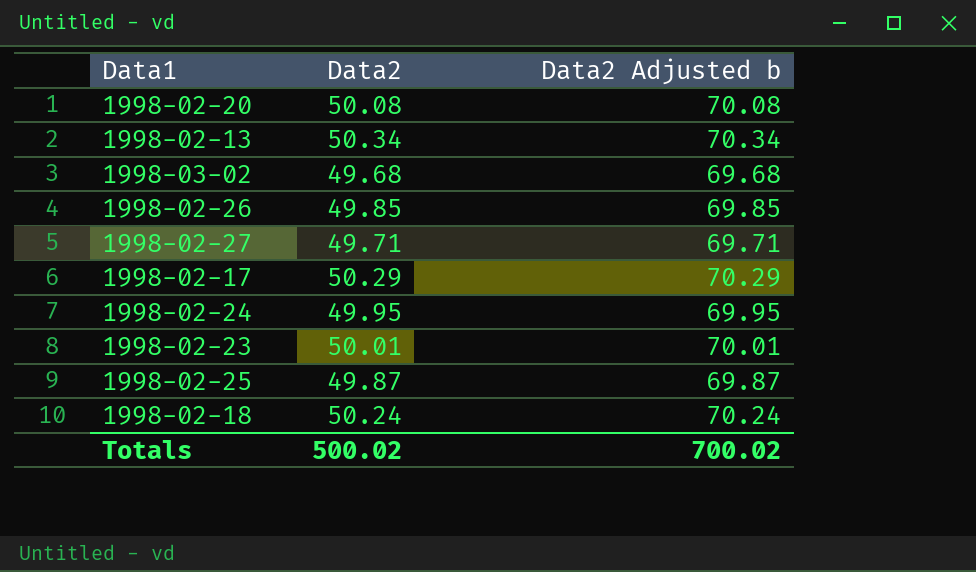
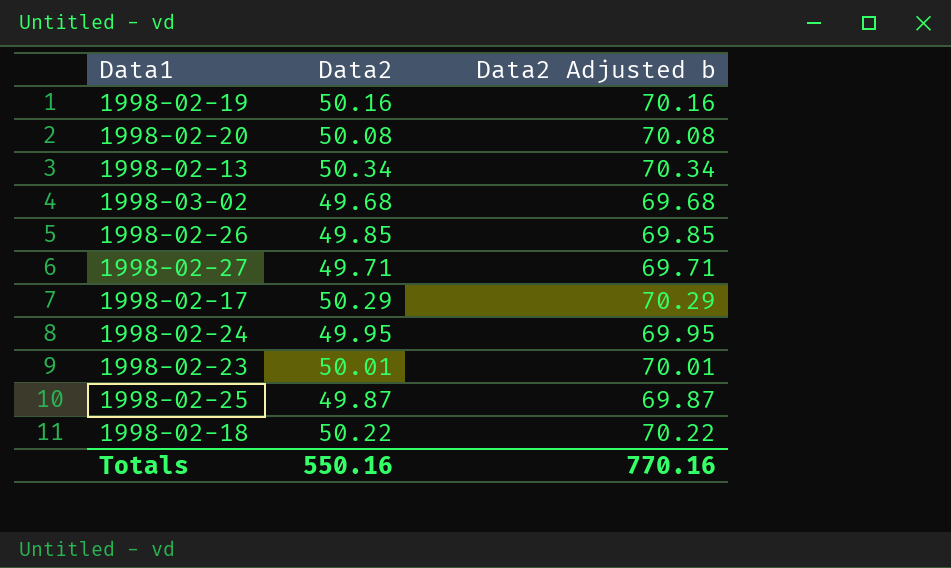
row 1998-02-19: none -> 50.16 | 70.16
1998-02-18 | Data2: 50.24 -> 50.22
1998-02-18 | Data2 Adjusted b: 70.24 -> 70.22
Totals | Data2: 500.02 -> 550.16
Totals | Data2 Adjusted b: 700.02 -> 770.16

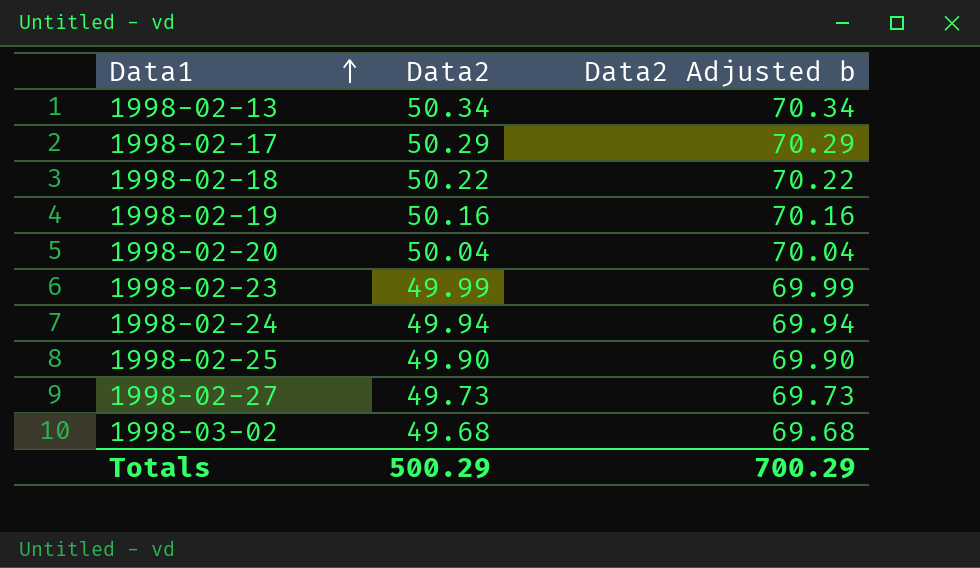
row order: none -> Data1 ascending
row 1998-02-26: 49.85 | 69.85 -> none
1998-02-20 | Data2: 50.08 -> 50.04
1998-02-20 | Data2 Adjusted b: 70.08 -> 70.04
1998-02-23 | Data2: 50.01 -> 49.99
1998-02-23 | Data2 Adjusted b: 70.01 -> 69.99
1998-02-24 | Data2: 49.95 -> 49.94
1998-02-24 | Data2 Adjusted b: 69.95 -> 69.94
1998-02-25 | Data2: 49.87 -> 49.90
1998-02-25 | Data2 Adjusted b: 69.87 -> 69.90
1998-02-27 | Data2: 49.71 -> 49.73
1998-02-27 | Data2 Adjusted b: 69.71 -> 69.73
Totals | Data2: 550.16 -> 500.29
Totals | Data2 Adjusted b: 770.16 -> 700.29

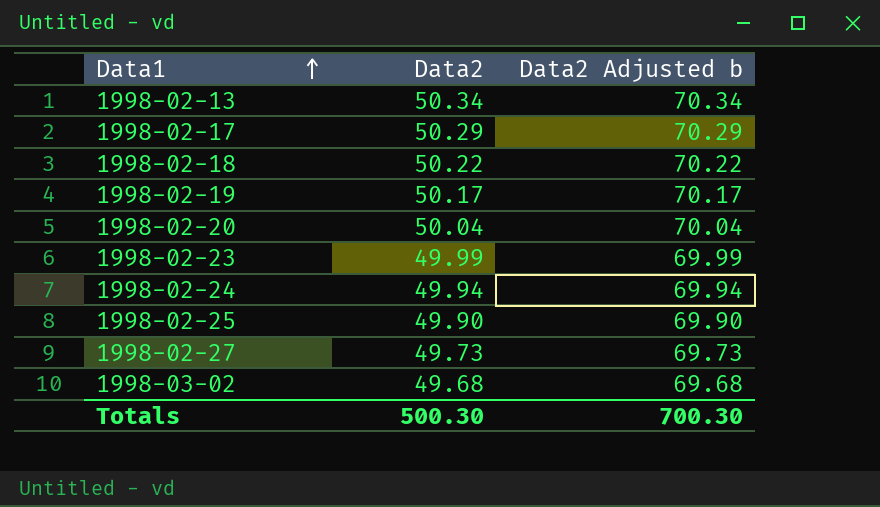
1998-02-19 | Data2: 50.16 -> 50.17
1998-02-19 | Data2 Adjusted b: 70.16 -> 70.17
Totals | Data2: 500.29 -> 500.30
Totals | Data2 Adjusted b: 700.29 -> 700.30

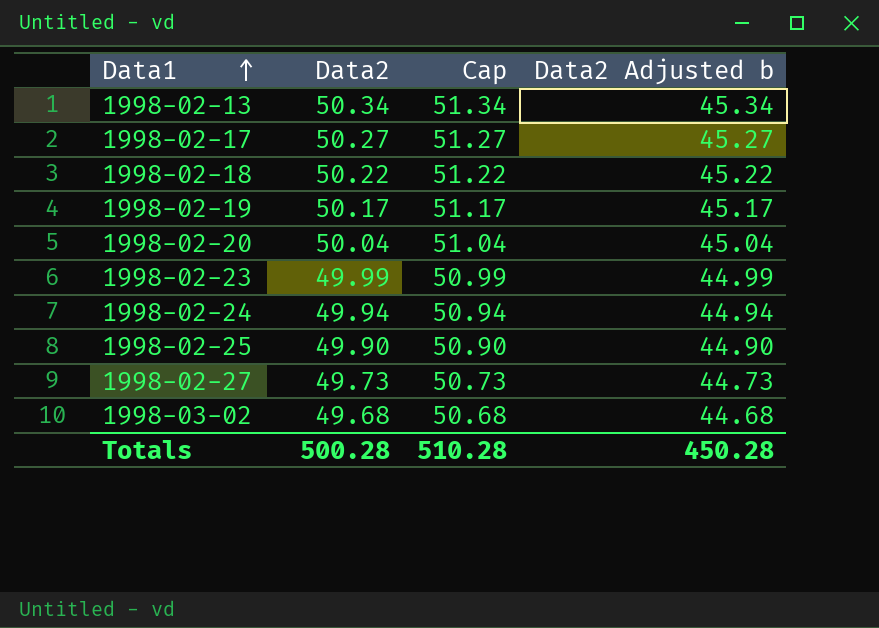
column Cap | formula: none -> [Data2] + 1
column Data2 Adjusted b | formula: [Data2] + 20 -> [Data2] - 5
1998-02-17 | Data2: 50.29 -> 50.27
Totals | Data2: 500.30 -> 500.28
Totals | Data2 Adjusted b: 700.30 -> 450.28

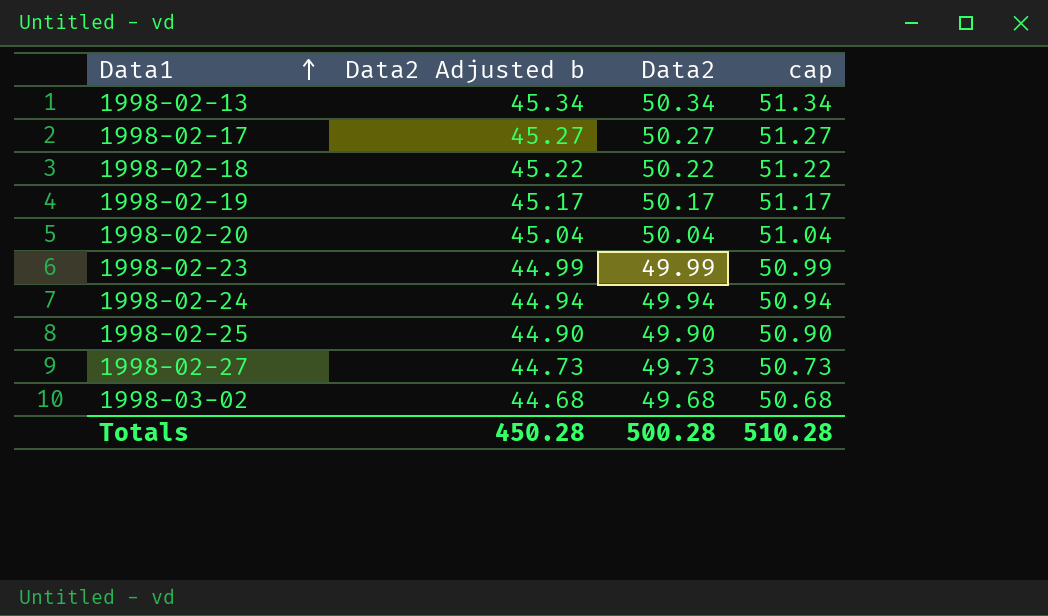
column Data2 Adjusted b | position: 4 -> 2
column name: Cap -> cap

